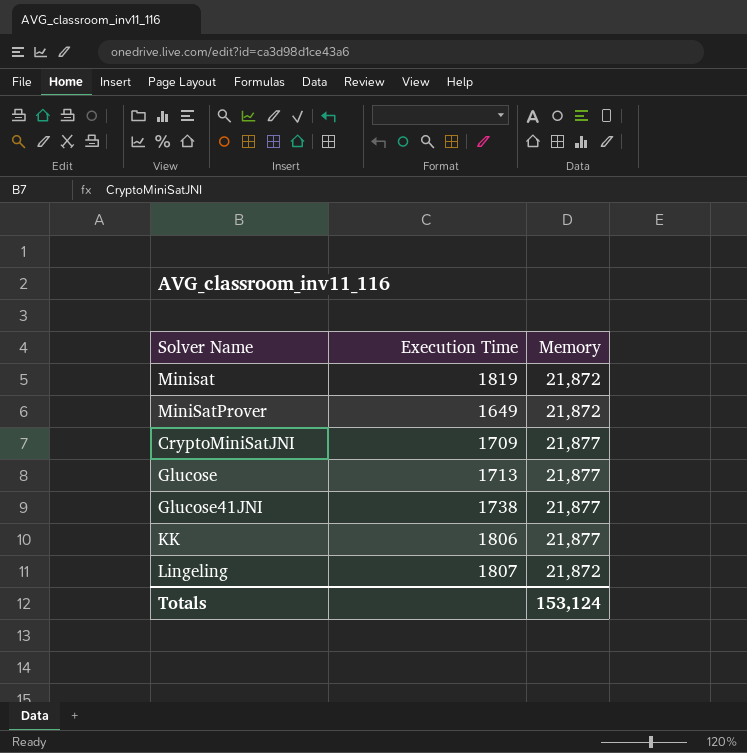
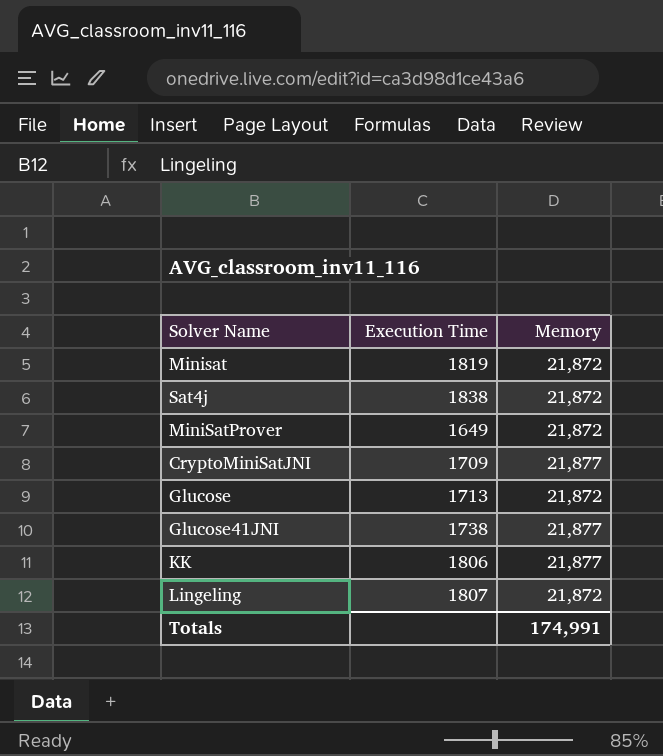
row Sat4j: none -> 1838 | 21,872
Glucose | Memory: 21,877 -> 21,872
Totals | Memory: 153,124 -> 174,991

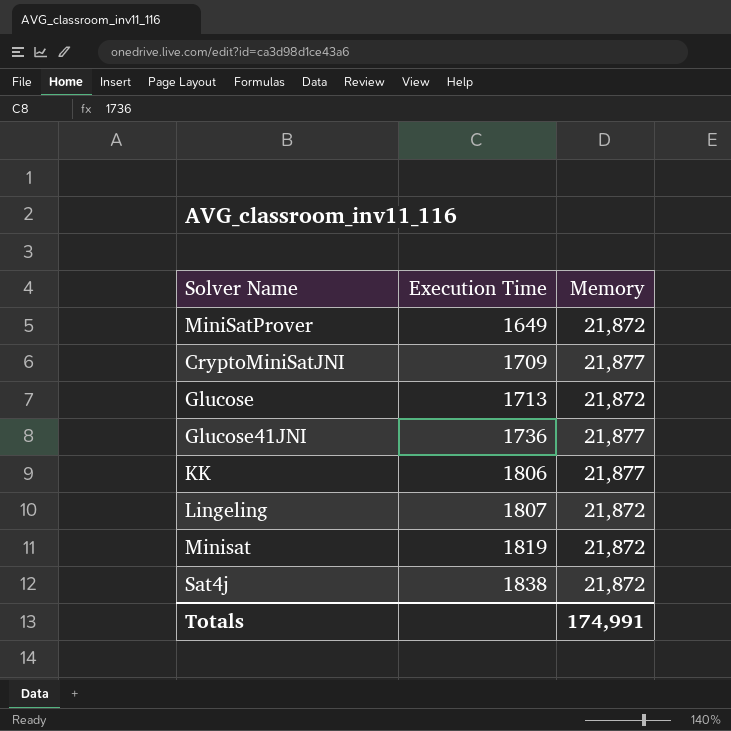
row order: none -> Execution Time ascending
Glucose41JNI | Execution Time: 1738 -> 1736

